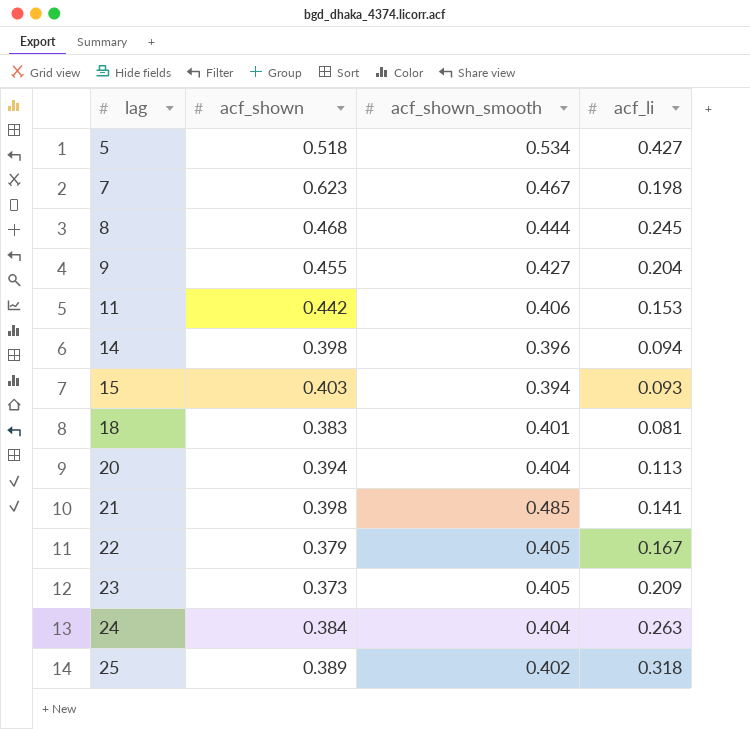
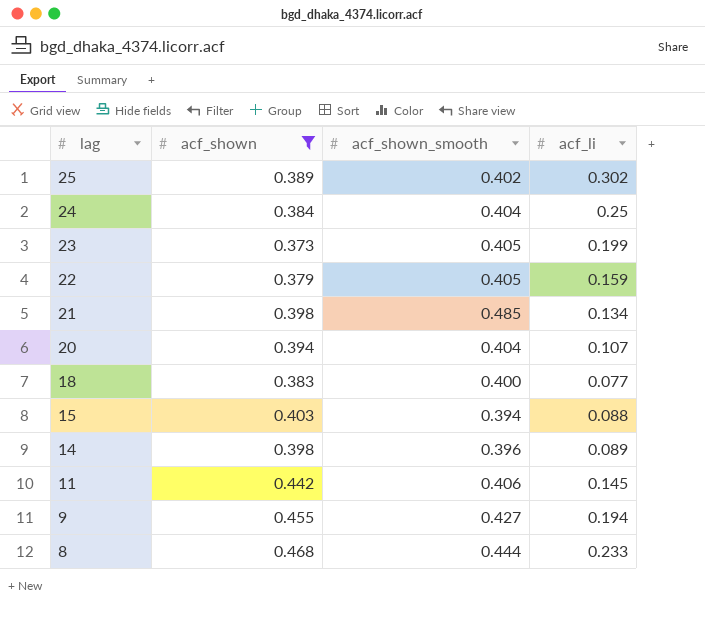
filter: none -> acf_shown <= 0.468
row order: lag ascending -> lag descending
25 | acf_li: 0.318 -> 0.302
24 | acf_li: 0.263 -> 0.25
23 | acf_li: 0.209 -> 0.199
22 | acf_li: 0.167 -> 0.159
21 | acf_li: 0.141 -> 0.134
20 | acf_li: 0.113 -> 0.107
18 | acf_shown_smooth: 0.401 -> 0.400
18 | acf_li: 0.081 -> 0.077
15 | acf_li: 0.093 -> 0.088
14 | acf_li: 0.094 -> 0.089
11 | acf_li: 0.153 -> 0.145
9 | acf_li: 0.204 -> 0.194
8 | acf_li: 0.245 -> 0.233

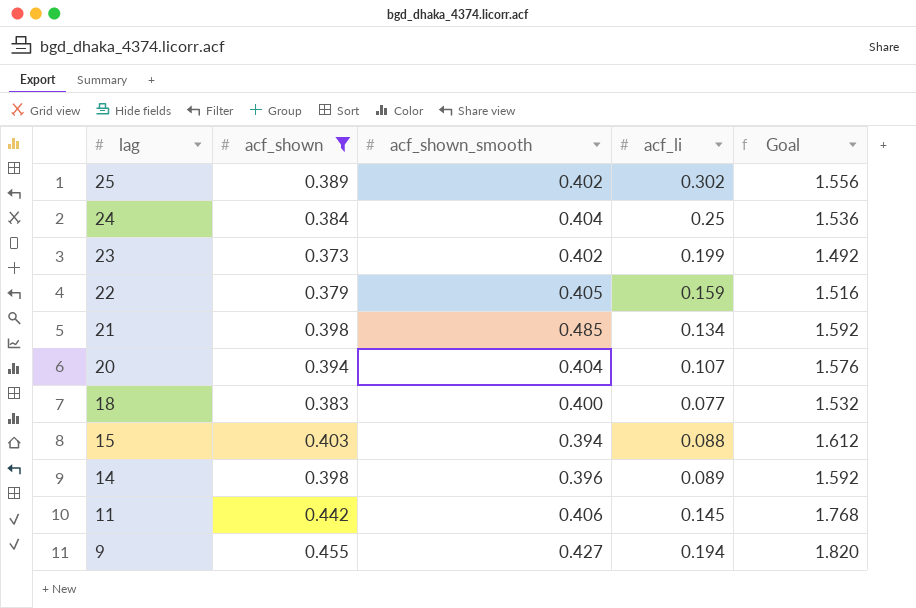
column Goal | formula: none -> [acf_shown] * 4
row 8: 0.468 | 0.444 | 0.233 -> none
23 | acf_shown_smooth: 0.405 -> 0.402

